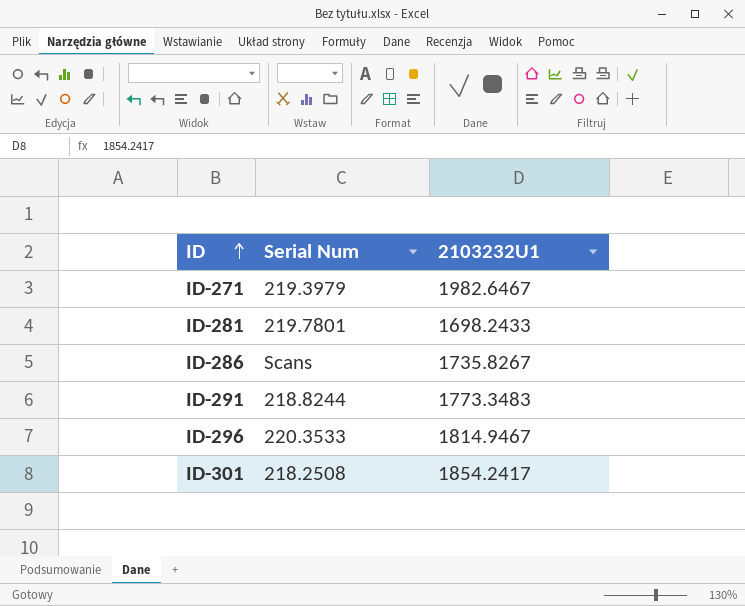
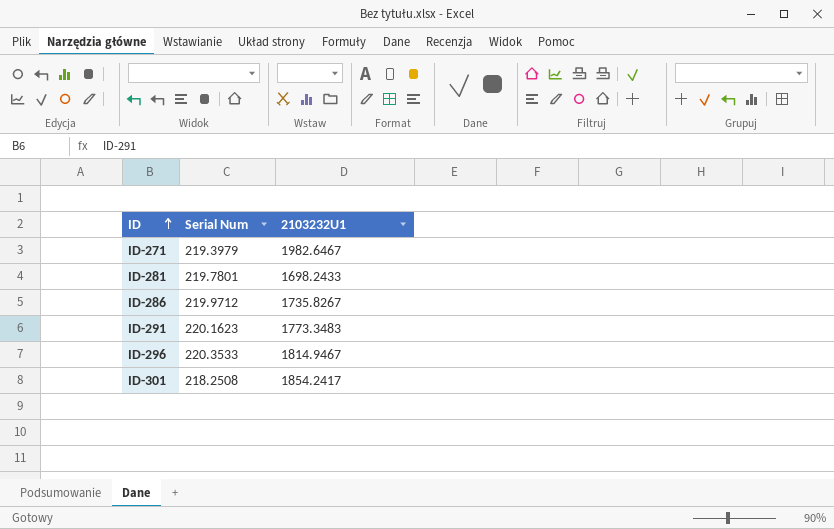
ID-286 | Serial Num: Scans -> 219.9712
ID-291 | Serial Num: 218.8244 -> 220.1623

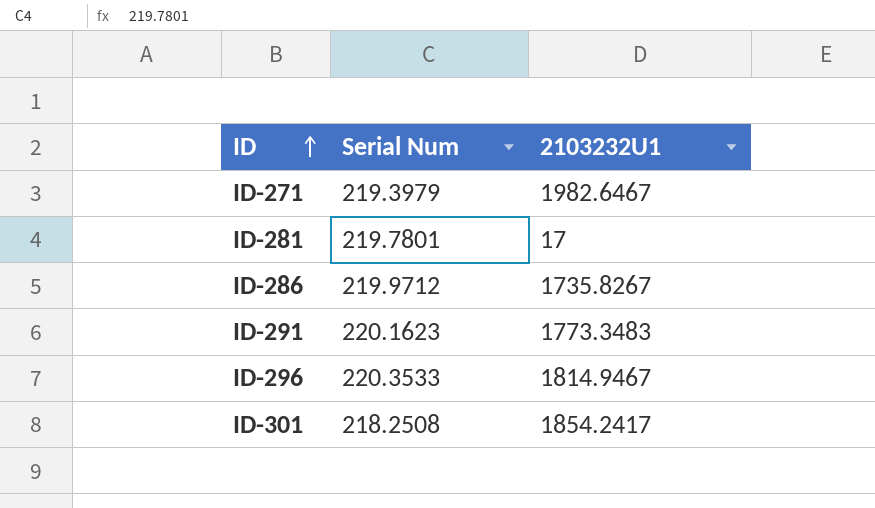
ID-281 | 2103232U1: 1698.2433 -> 17

